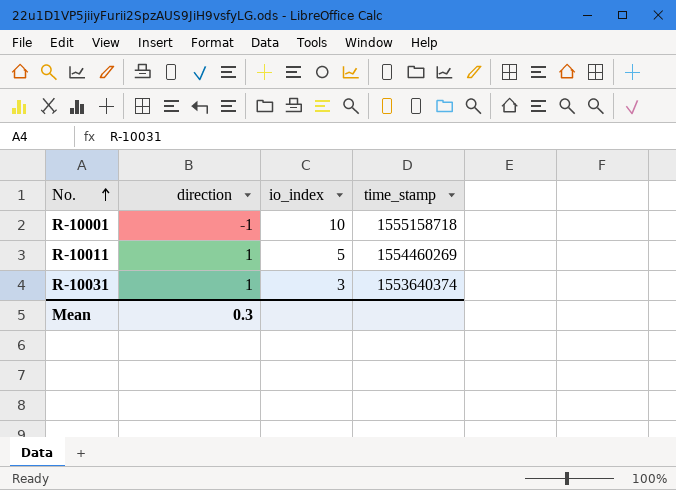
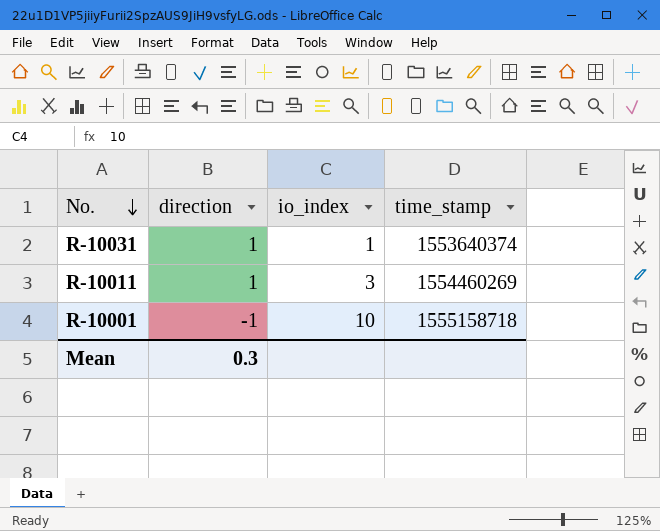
row order: No. ascending -> No. descending
R-10031 | io_index: 3 -> 1
R-10011 | io_index: 5 -> 3

